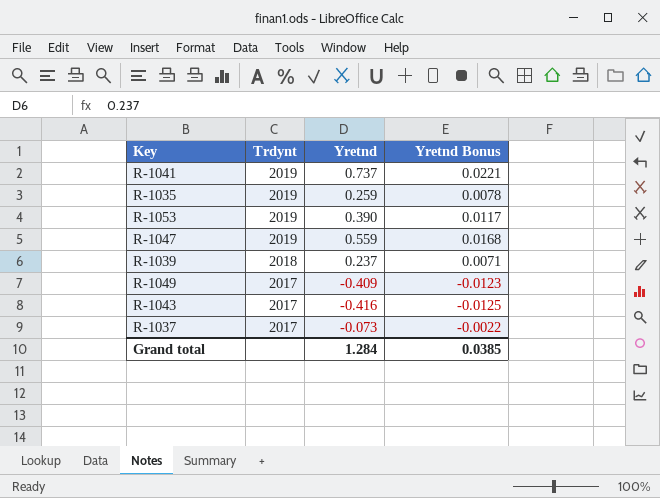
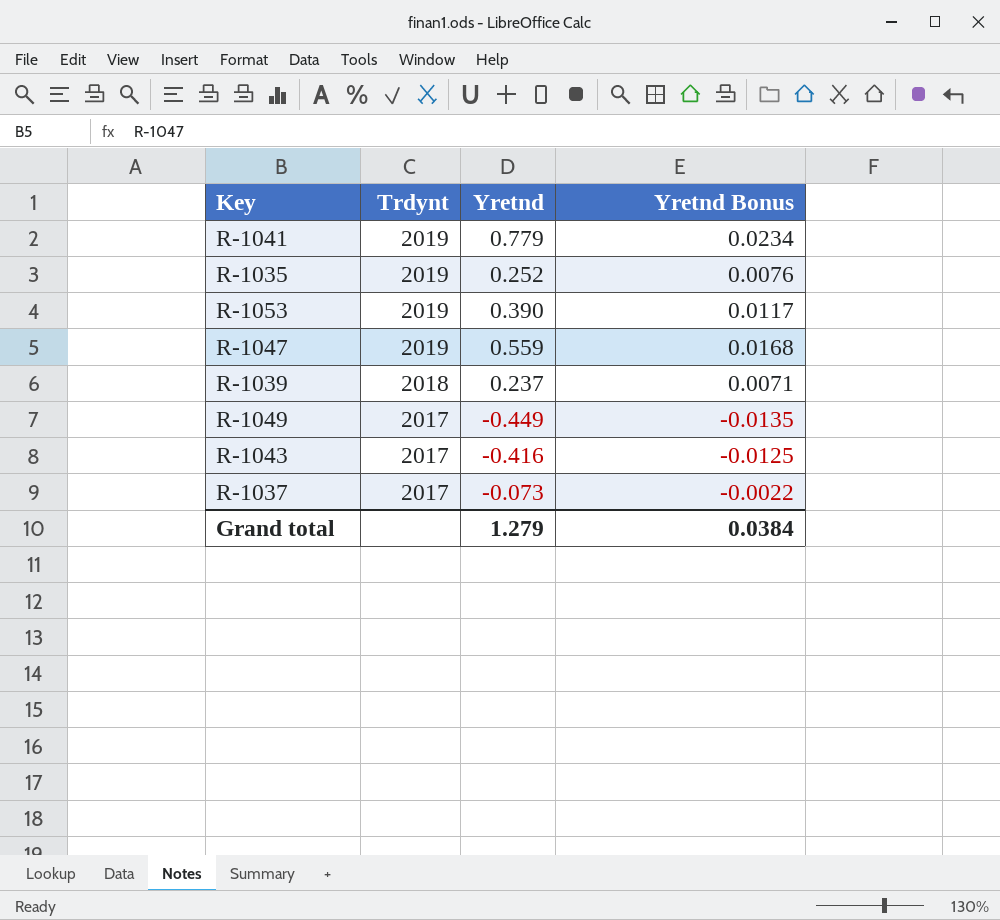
R-1041 | Yretnd: 0.737 -> 0.779
R-1041 | Yretnd Bonus: 0.0221 -> 0.0234
R-1035 | Yretnd: 0.259 -> 0.252
R-1035 | Yretnd Bonus: 0.0078 -> 0.0076
R-1049 | Yretnd: -0.409 -> -0.449
R-1049 | Yretnd Bonus: -0.0123 -> -0.0135
Grand total | Yretnd: 1.284 -> 1.279
Grand total | Yretnd Bonus: 0.0385 -> 0.0384

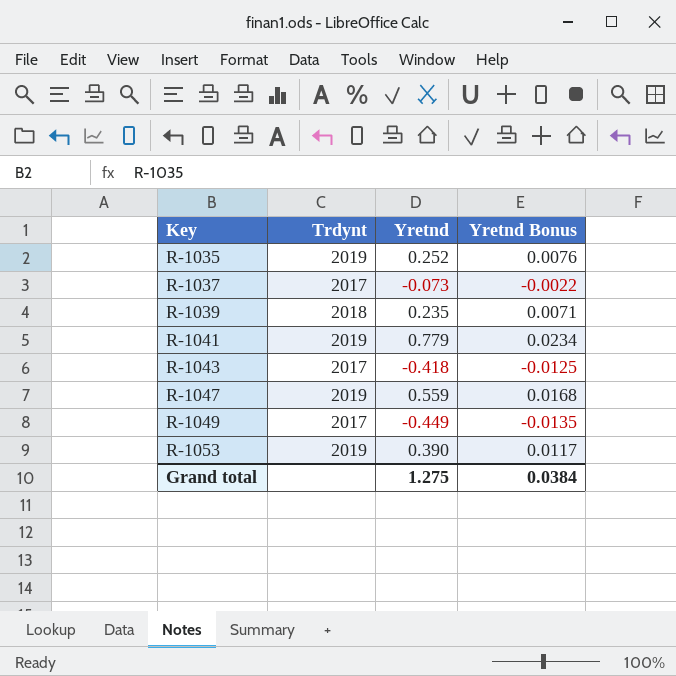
row order: Trdynt descending -> Key ascending
R-1039 | Yretnd: 0.237 -> 0.235
R-1043 | Yretnd: -0.416 -> -0.418
Grand total | Yretnd: 1.279 -> 1.275

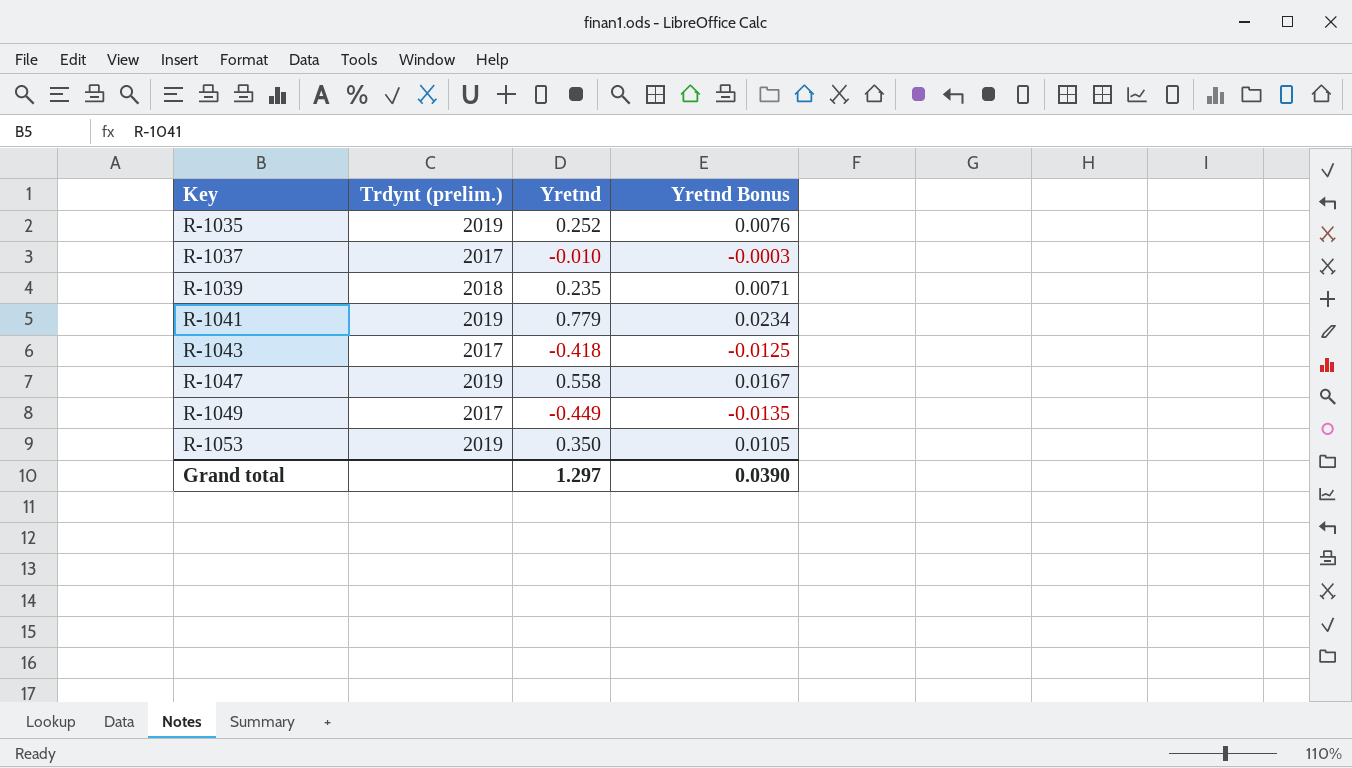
column name: Trdynt -> Trdynt (prelim.)
R-1037 | Yretnd: -0.073 -> -0.010
R-1037 | Yretnd Bonus: -0.0022 -> -0.0003
R-1047 | Yretnd: 0.559 -> 0.558
R-1047 | Yretnd Bonus: 0.0168 -> 0.0167
R-1053 | Yretnd: 0.390 -> 0.350
R-1053 | Yretnd Bonus: 0.0117 -> 0.0105
Grand total | Yretnd: 1.275 -> 1.297
Grand total | Yretnd Bonus: 0.0384 -> 0.0390

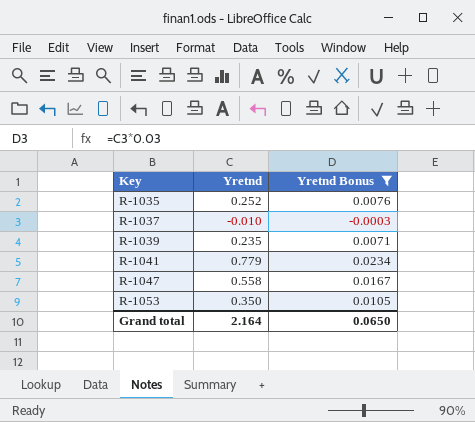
filter: none -> Yretnd Bonus >= -0.0003
column Trdynt (prelim.) | position: 2 -> none
Grand total | Yretnd: 1.297 -> 2.164
Grand total | Yretnd Bonus: 0.0390 -> 0.0650

